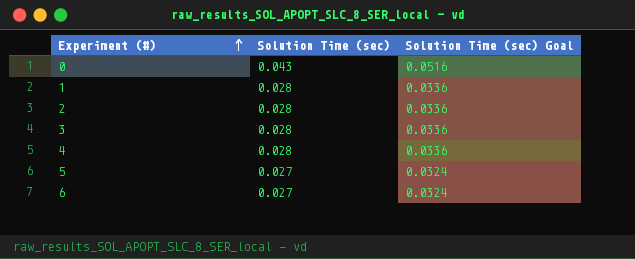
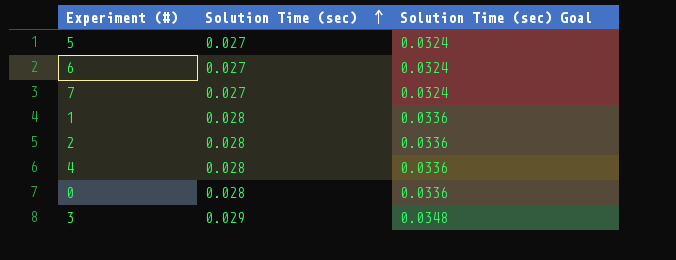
row order: Experiment (#) ascending -> Solution Time (sec) ascending
row 7: none -> 0.027 | 0.0324
0 | Solution Time (sec): 0.043 -> 0.028
0 | Solution Time (sec) Goal: 0.0516 -> 0.0336
3 | Solution Time (sec): 0.028 -> 0.029
3 | Solution Time (sec) Goal: 0.0336 -> 0.0348

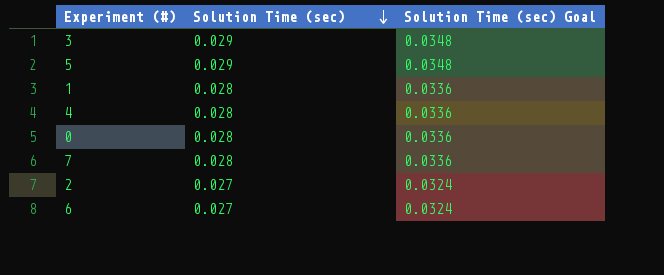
row order: Solution Time (sec) ascending -> Solution Time (sec) descending
5 | Solution Time (sec): 0.027 -> 0.029
5 | Solution Time (sec) Goal: 0.0324 -> 0.0348
7 | Solution Time (sec): 0.027 -> 0.028
7 | Solution Time (sec) Goal: 0.0324 -> 0.0336
2 | Solution Time (sec): 0.028 -> 0.027
2 | Solution Time (sec) Goal: 0.0336 -> 0.0324

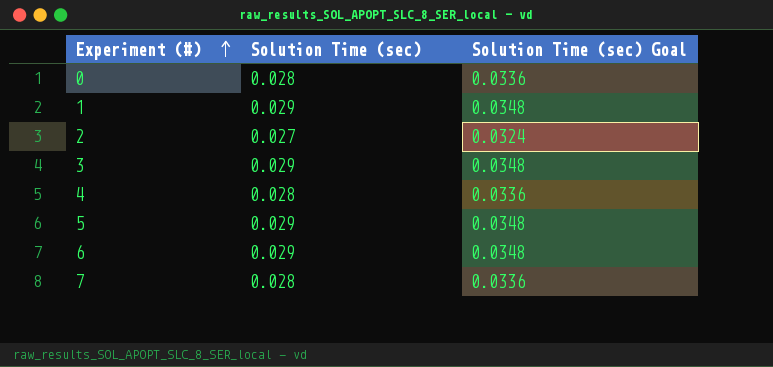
row order: Solution Time (sec) descending -> Experiment (#) ascending
1 | Solution Time (sec): 0.028 -> 0.029
1 | Solution Time (sec) Goal: 0.0336 -> 0.0348
6 | Solution Time (sec): 0.027 -> 0.029
6 | Solution Time (sec) Goal: 0.0324 -> 0.0348

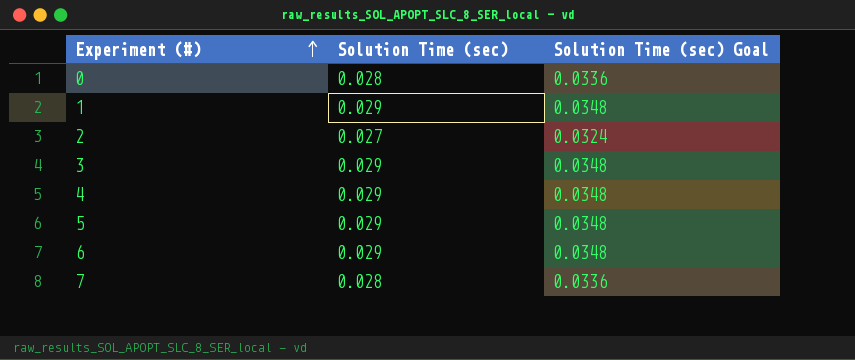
4 | Solution Time (sec): 0.028 -> 0.029
4 | Solution Time (sec) Goal: 0.0336 -> 0.0348

